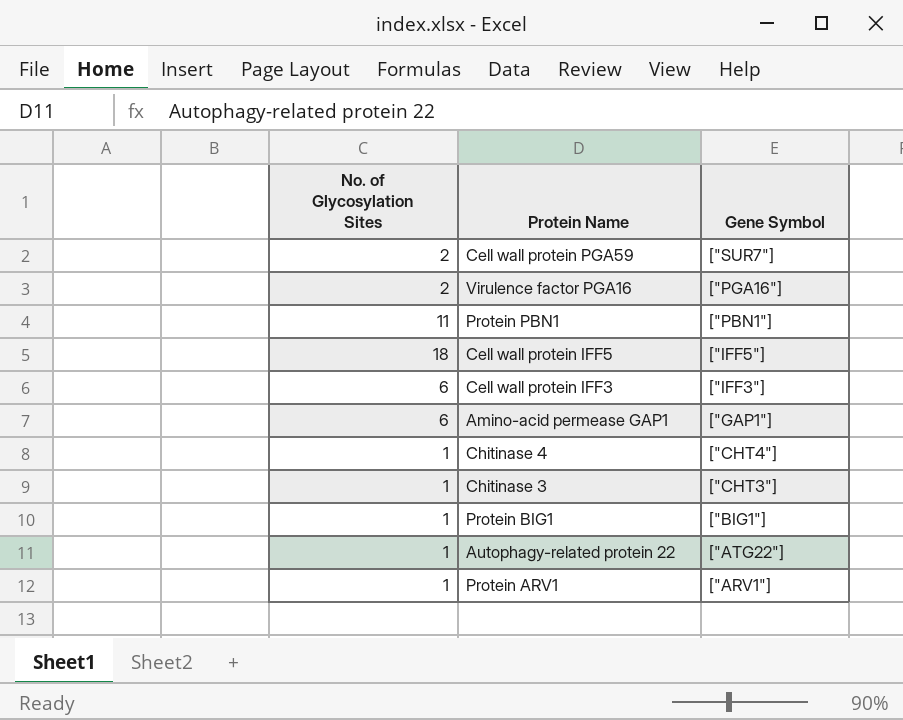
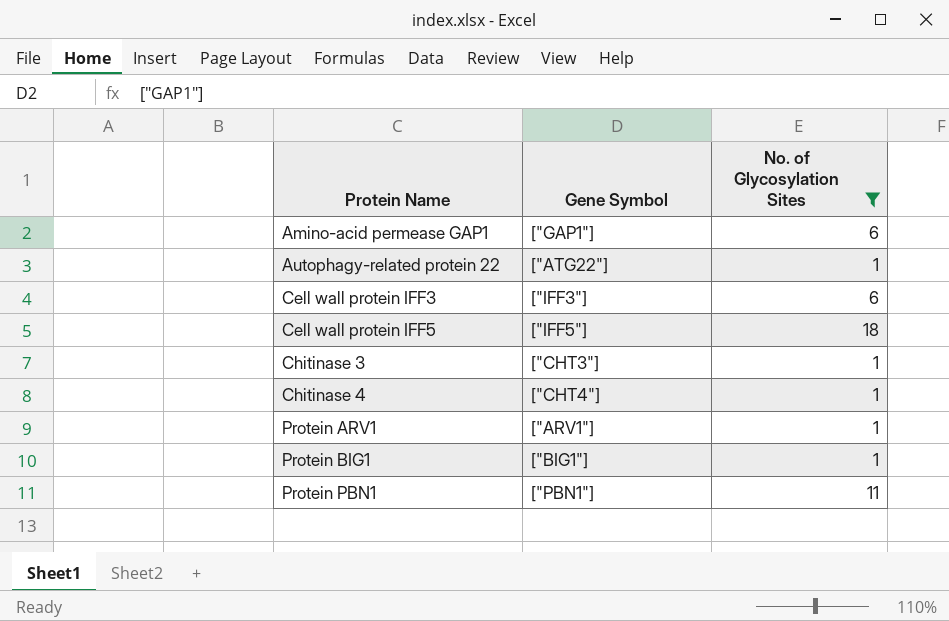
filter: none -> No. of Glycosylation Sites != 2
row order: Gene Symbol descending -> Protein Name ascending
column No. of Glycosylation Sites | position: 1 -> 3

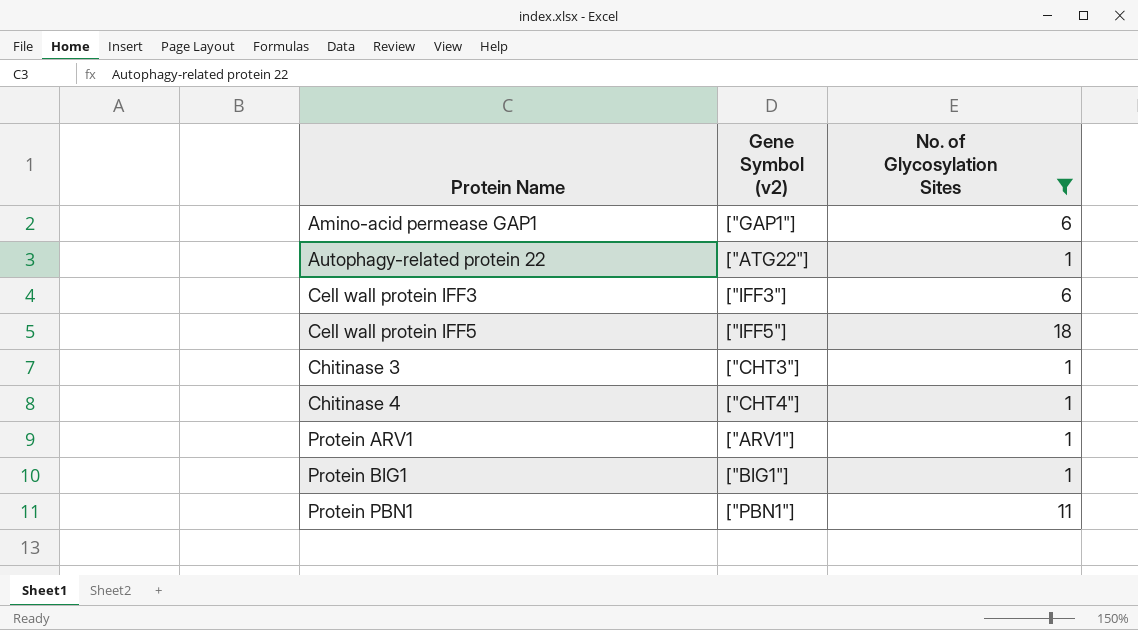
column name: Gene Symbol -> Gene Symbol (v2)

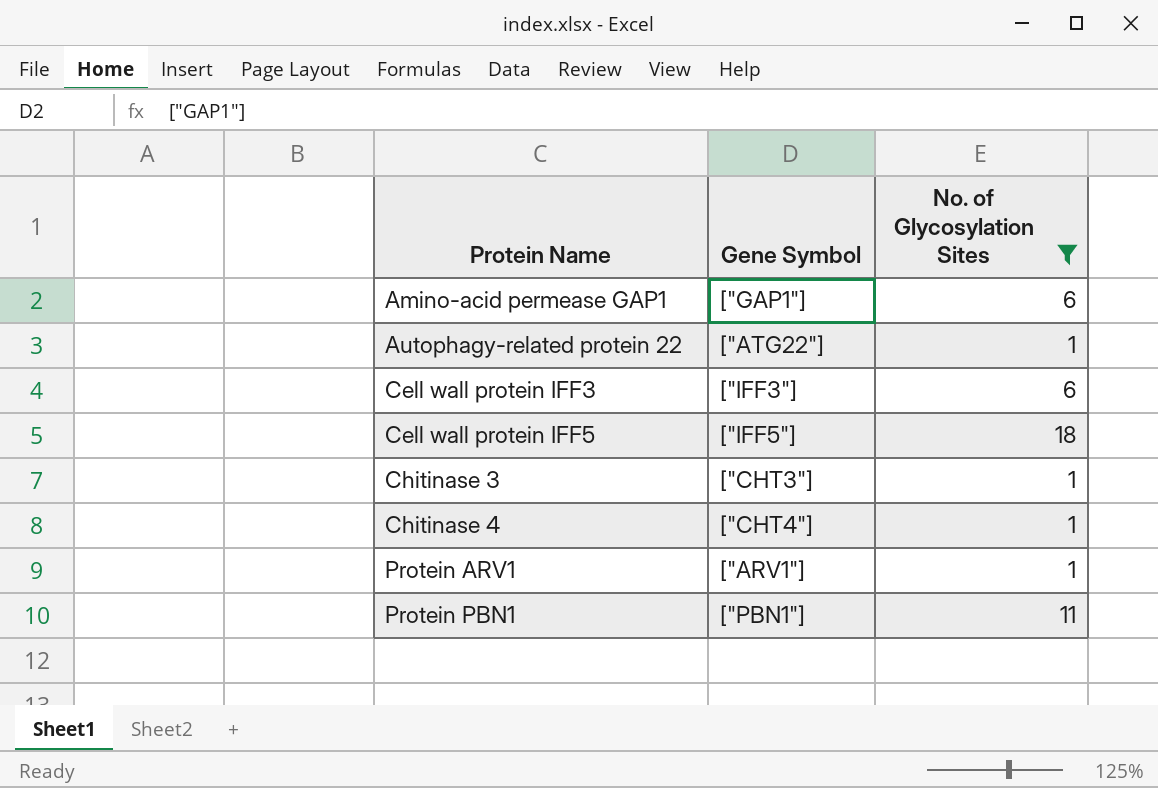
column name: Gene Symbol (v2) -> Gene Symbol
row Protein BIG1: ["BIG1"] | 1 -> none

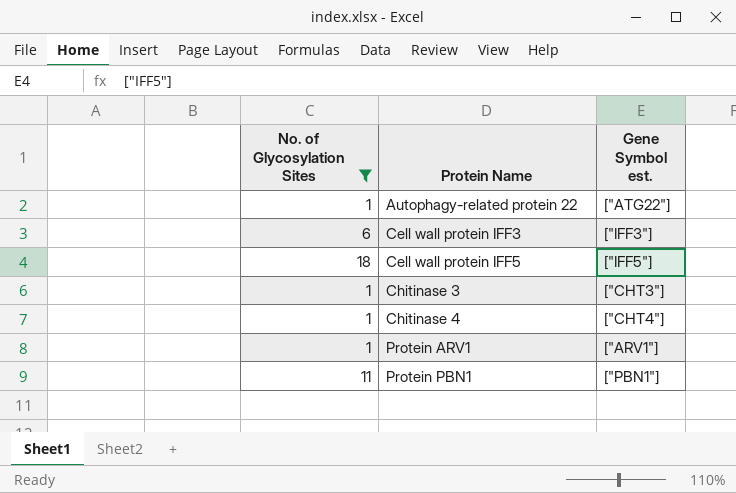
column No. of Glycosylation Sites | position: 3 -> 1
column name: Gene Symbol -> Gene Symbol est.
row Amino-acid permease GAP1: ["GAP1"] | 6 -> none

